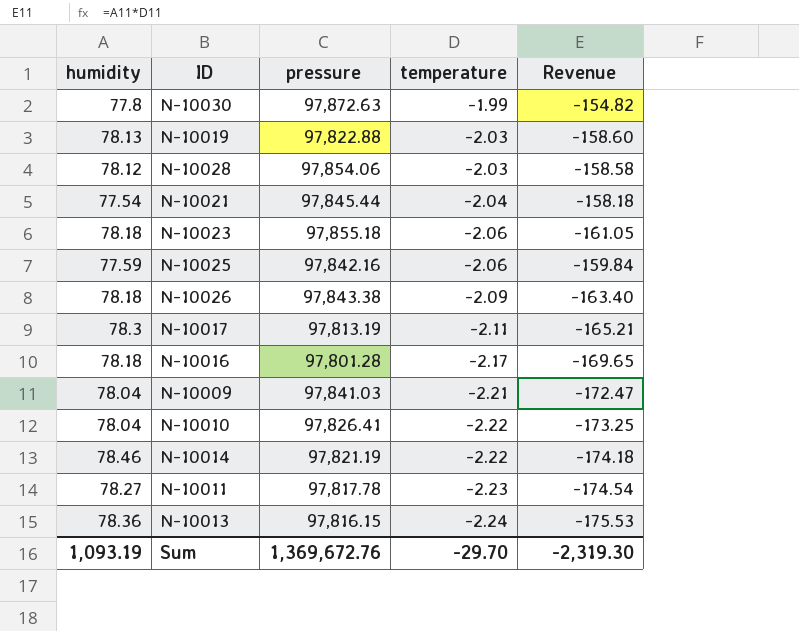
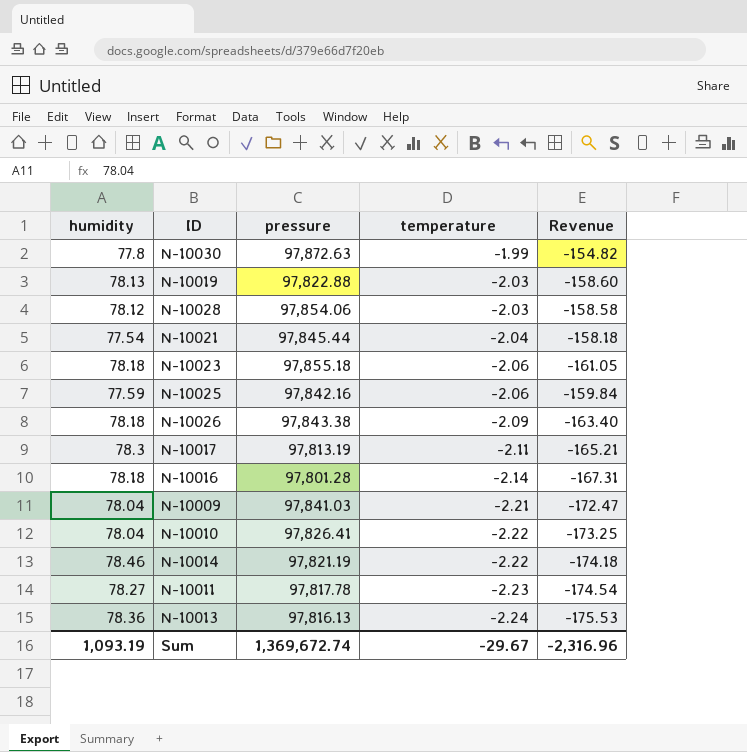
N-10016 | temperature: -2.17 -> -2.14
N-10016 | Revenue: -169.65 -> -167.31
N-10013 | pressure: 97,816.15 -> 97,816.13
Sum | pressure: 1,369,672.76 -> 1,369,672.74
Sum | temperature: -29.70 -> -29.67
Sum | Revenue: -2,319.30 -> -2,316.96

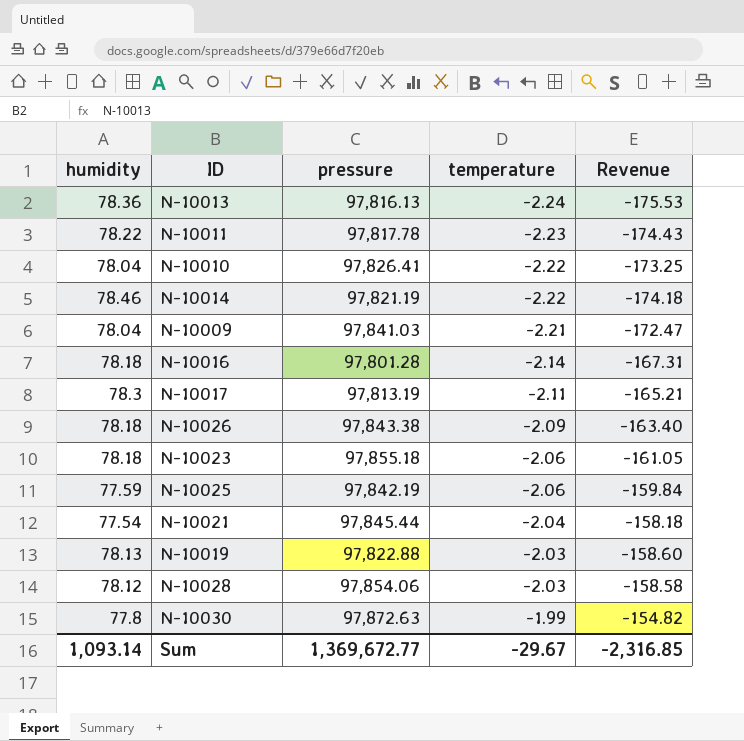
row order: temperature descending -> temperature ascending
N-10011 | humidity: 78.27 -> 78.22
N-10011 | Revenue: -174.54 -> -174.43
N-10025 | pressure: 97,842.16 -> 97,842.19
Sum | humidity: 1,093.19 -> 1,093.14
Sum | pressure: 1,369,672.74 -> 1,369,672.77
Sum | Revenue: -2,316.96 -> -2,316.85

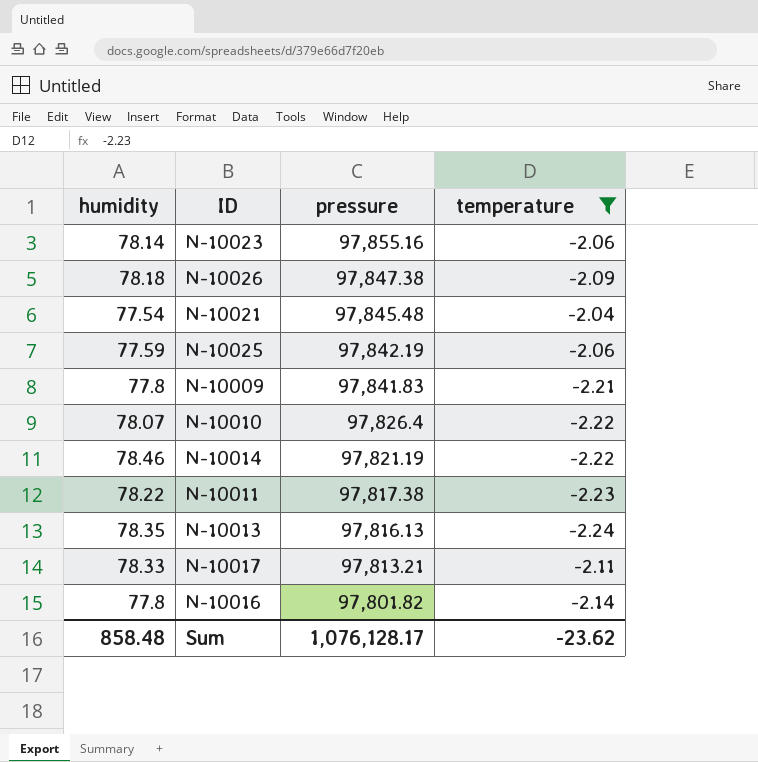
filter: none -> temperature <= -2.04
row order: temperature ascending -> pressure descending
column Revenue | formula: [humidity] * [temperature] -> none
N-10023 | humidity: 78.18 -> 78.14
N-10023 | pressure: 97,855.18 -> 97,855.16
N-10026 | pressure: 97,843.38 -> 97,847.38
N-10021 | pressure: 97,845.44 -> 97,845.48
N-10009 | humidity: 78.04 -> 77.8
N-10009 | pressure: 97,841.03 -> 97,841.83
N-10010 | humidity: 78.04 -> 78.07
N-10010 | pressure: 97,826.41 -> 97,826.4
N-10011 | pressure: 97,817.78 -> 97,817.38
N-10013 | humidity: 78.36 -> 78.35
N-10017 | humidity: 78.3 -> 78.33
N-10017 | pressure: 97,813.19 -> 97,813.21
N-10016 | humidity: 78.18 -> 77.8
N-10016 | pressure: 97,801.28 -> 97,801.82
Sum | humidity: 1,093.14 -> 858.48
Sum | pressure: 1,369,672.77 -> 1,076,128.17
Sum | temperature: -29.67 -> -23.62

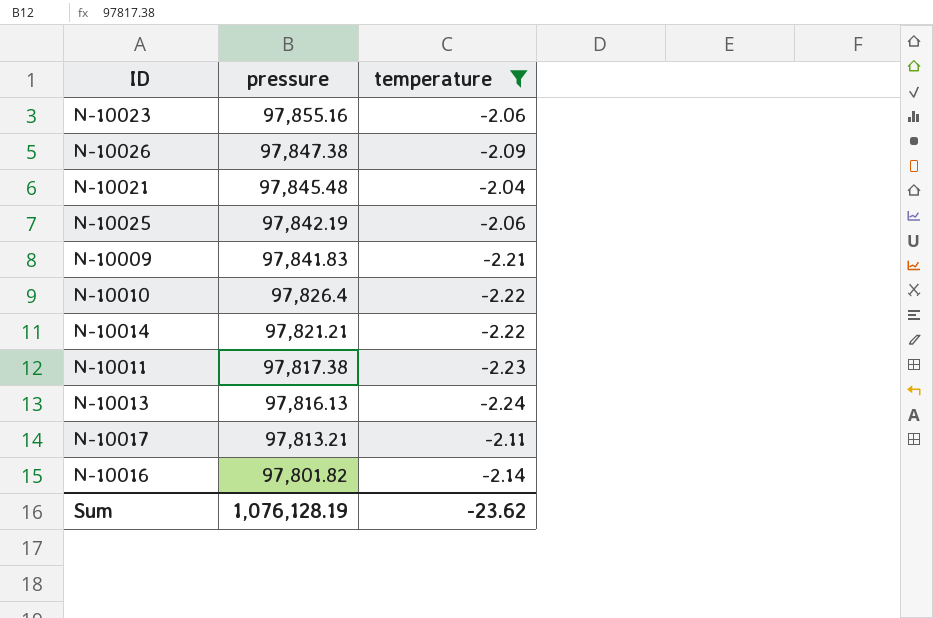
column humidity | position: 1 -> none
N-10014 | pressure: 97,821.19 -> 97,821.21
Sum | pressure: 1,076,128.17 -> 1,076,128.19

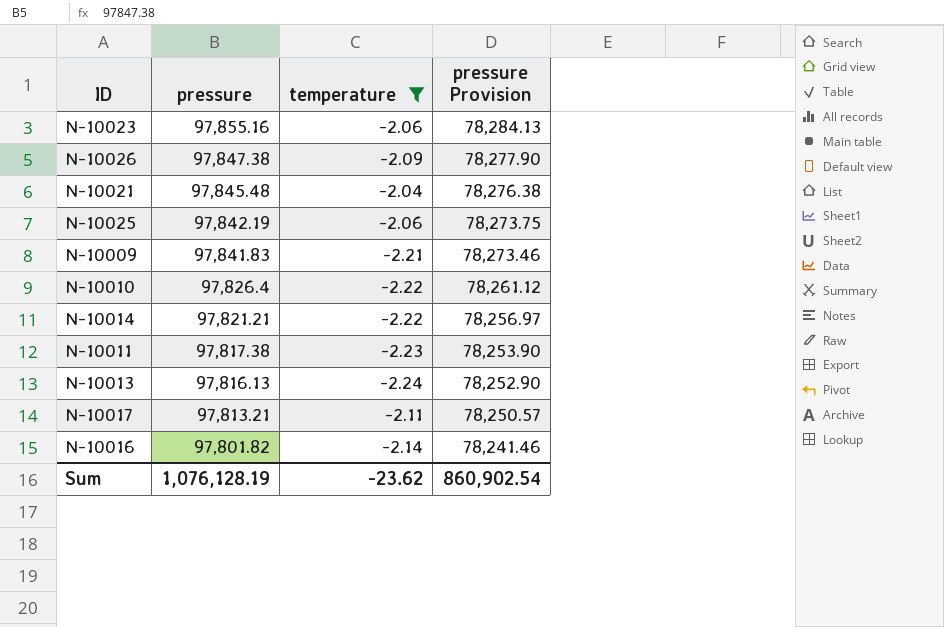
column pressure Provision | formula: none -> [pressure] * 0.8

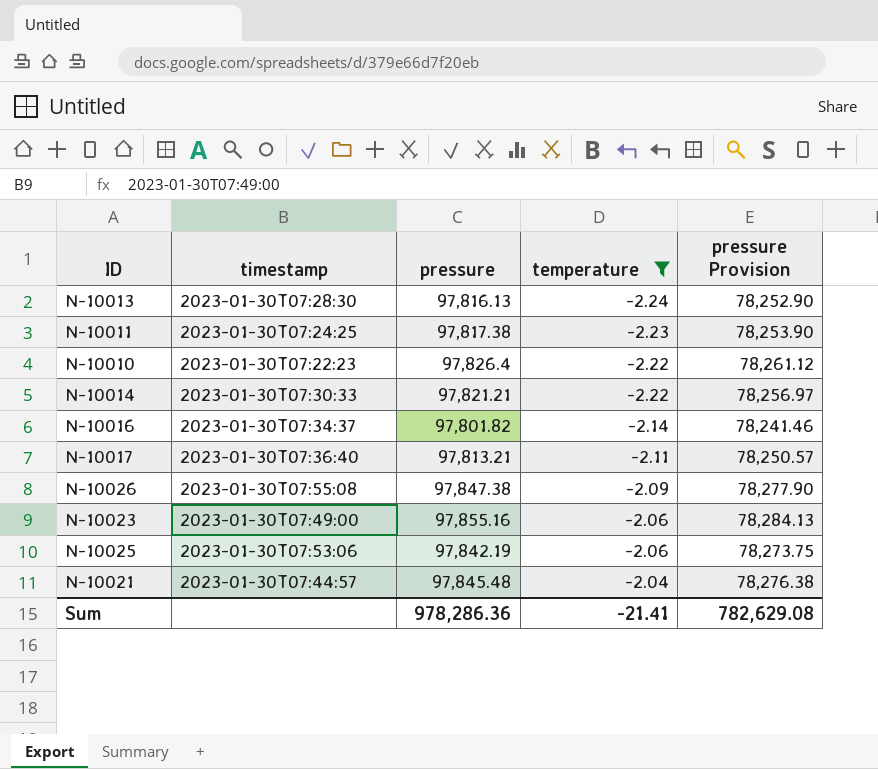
row order: pressure descending -> temperature ascending
column timestamp | position: none -> 2
row N-10009: 97,841.83 | -2.21 | 78,273.46 -> none
Sum | pressure: 1,076,128.19 -> 978,286.36
Sum | temperature: -23.62 -> -21.41
Sum | pressure Provision: 860,902.54 -> 782,629.08

